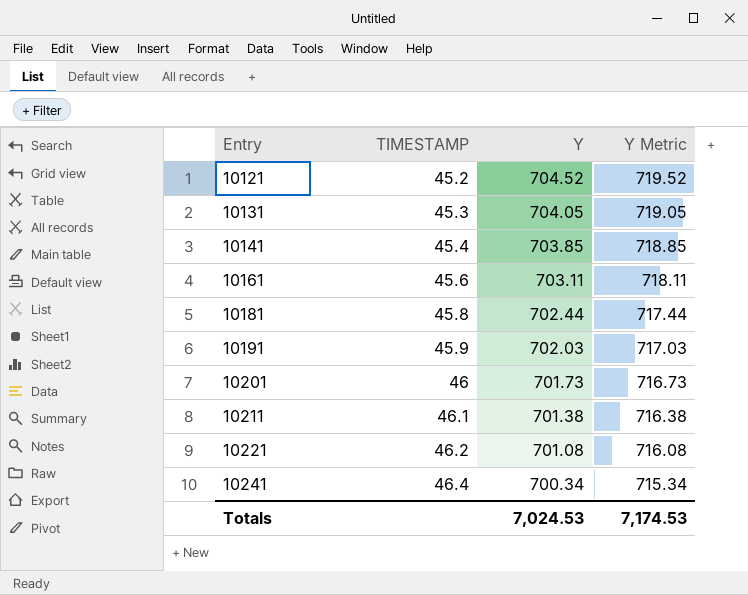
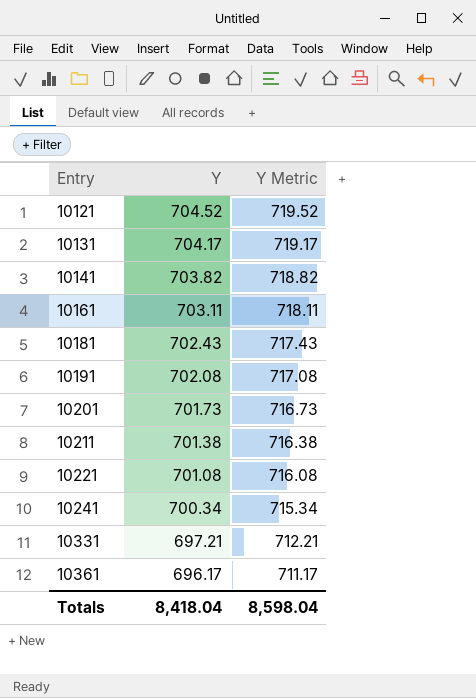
column TIMESTAMP | position: 2 -> none
10131 | Y: 704.05 -> 704.17
10131 | Y Metric: 719.05 -> 719.17
10141 | Y: 703.85 -> 703.82
10141 | Y Metric: 718.85 -> 718.82
10181 | Y: 702.44 -> 702.43
10181 | Y Metric: 717.44 -> 717.43
10191 | Y: 702.03 -> 702.08
10191 | Y Metric: 717.03 -> 717.08
row 10331: none -> 697.21 | 712.21
row 10361: none -> 696.17 | 711.17
Totals | Y: 7,024.53 -> 8,418.04
Totals | Y Metric: 7,174.53 -> 8,598.04

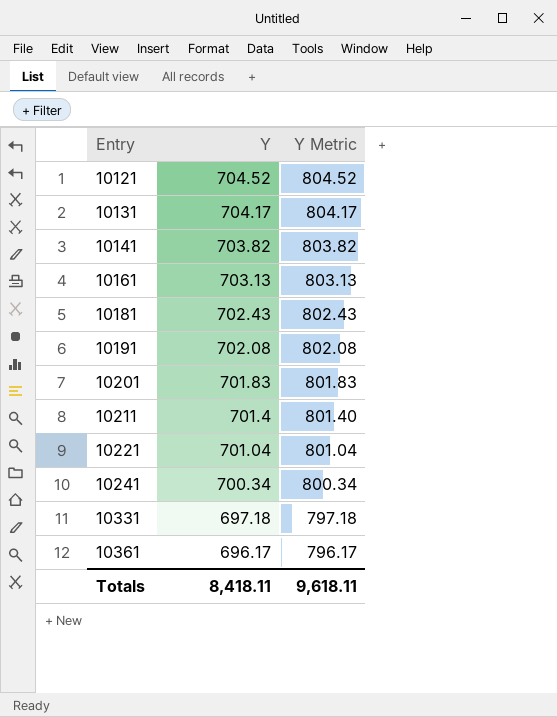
column Y Metric | formula: [Y] + 15 -> [Y] + 100
10161 | Y: 703.11 -> 703.13
10201 | Y: 701.73 -> 701.83
10211 | Y: 701.38 -> 701.4
10221 | Y: 701.08 -> 701.04
10331 | Y: 697.21 -> 697.18
Totals | Y: 8,418.04 -> 8,418.11
Totals | Y Metric: 8,598.04 -> 9,618.11

